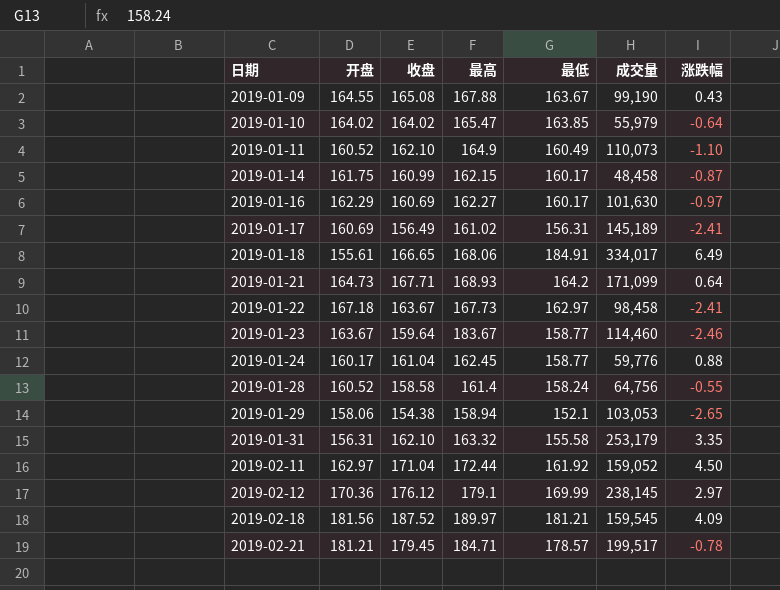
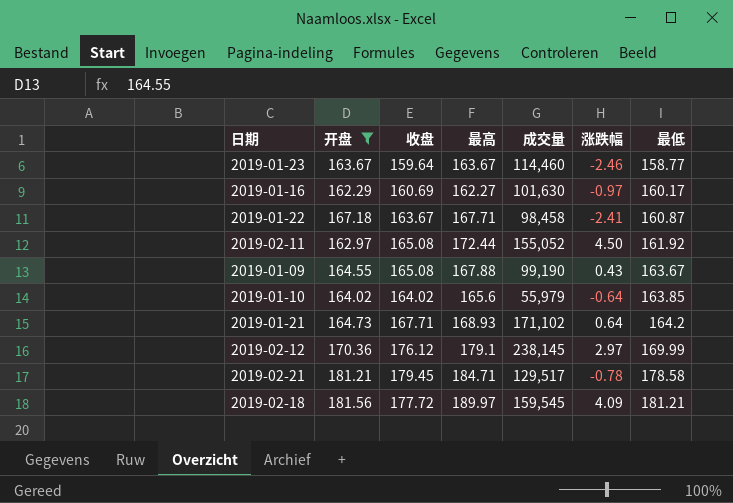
filter: none -> 开盘 >= 162.29
row order: 日期 ascending -> 最低 ascending
column 最低 | position: 5 -> 7
2019-01-23 | 最高: 183.67 -> 163.67
2019-01-22 | 最高: 167.73 -> 167.71
2019-01-22 | 最低: 162.97 -> 160.87
2019-02-11 | 收盘: 171.04 -> 165.08
2019-02-11 | 成交量: 159,052 -> 155,052
2019-01-10 | 最高: 165.47 -> 165.6
2019-01-21 | 成交量: 171,099 -> 171,102
2019-02-21 | 成交量: 199,517 -> 129,517
2019-02-21 | 最低: 178.57 -> 178.58
2019-02-18 | 收盘: 187.52 -> 177.72

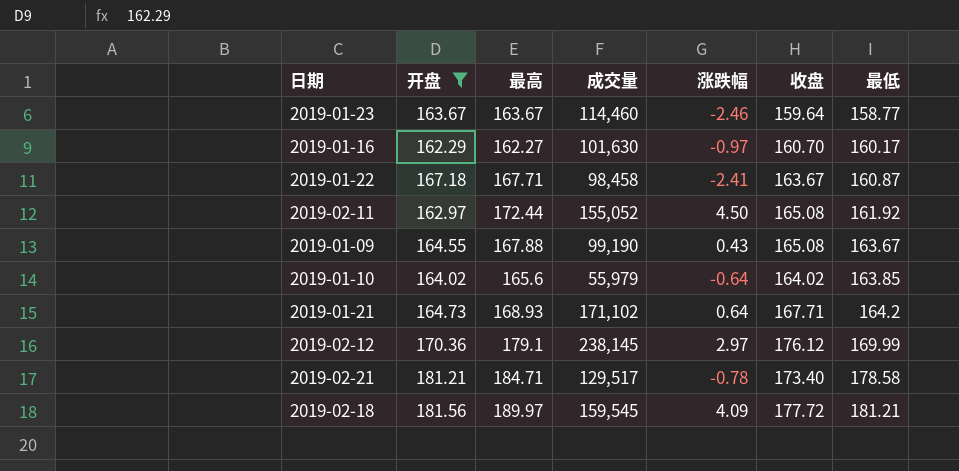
column 收盘 | position: 3 -> 6
2019-01-16 | 收盘: 160.69 -> 160.70
2019-02-21 | 收盘: 179.45 -> 173.40

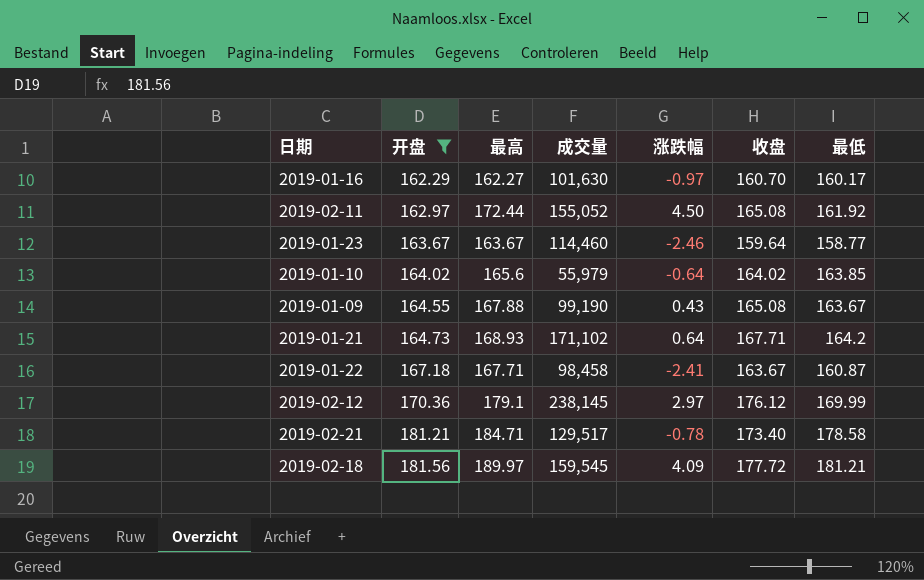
row order: 最低 ascending -> 开盘 ascending

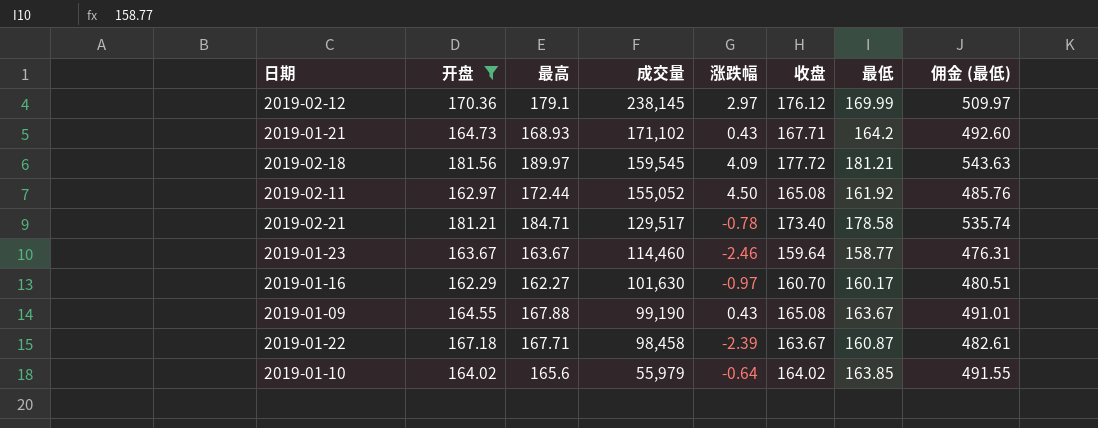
row order: 开盘 ascending -> 成交量 descending
column 佣金 (最低) | formula: none -> [最低] * 3
2019-01-21 | 涨跌幅: 0.64 -> 0.43
2019-01-22 | 涨跌幅: -2.41 -> -2.39

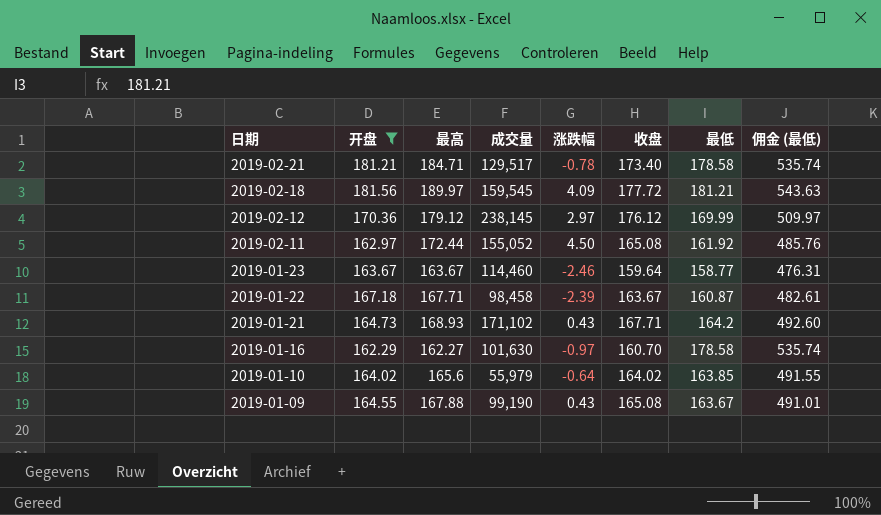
row order: 成交量 descending -> 日期 descending
2019-02-12 | 最高: 179.1 -> 179.12
2019-01-16 | 最低: 160.17 -> 178.58
2019-01-16 | 佣金 (最低): 480.51 -> 535.74

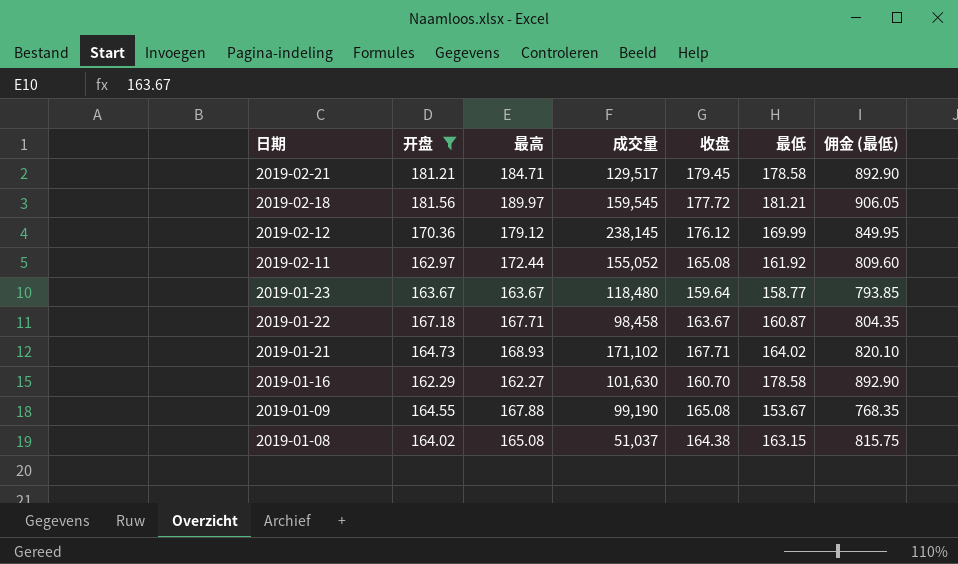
column 涨跌幅 | position: 5 -> none
column 佣金 (最低) | formula: [最低] * 3 -> [最低] * 5
row 2019-01-10: 164.02 | 165.6 | 55,979 | -0.64 | 164.02 | 163.85 | 491.55 -> none
2019-02-21 | 收盘: 173.40 -> 179.45
2019-01-23 | 成交量: 114,460 -> 118,480
2019-01-21 | 最低: 164.2 -> 164.02
2019-01-09 | 最低: 163.67 -> 153.67
row 2019-01-08: none -> 164.02 | 165.08 | 51,037 | 164.38 | 163.15 | 815.75

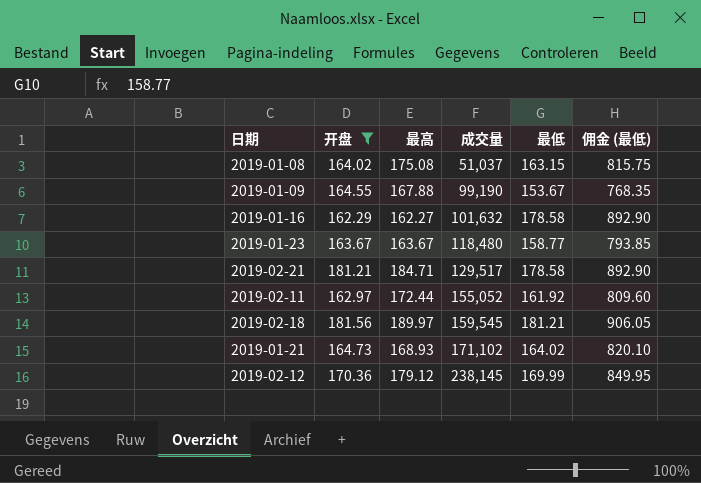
row order: 日期 descending -> 成交量 ascending
column 收盘 | position: 5 -> none
row 2019-01-22: 167.18 | 167.71 | 98,458 | 163.67 | 160.87 | 804.35 -> none
2019-01-08 | 最高: 165.08 -> 175.08
2019-01-16 | 成交量: 101,630 -> 101,632

